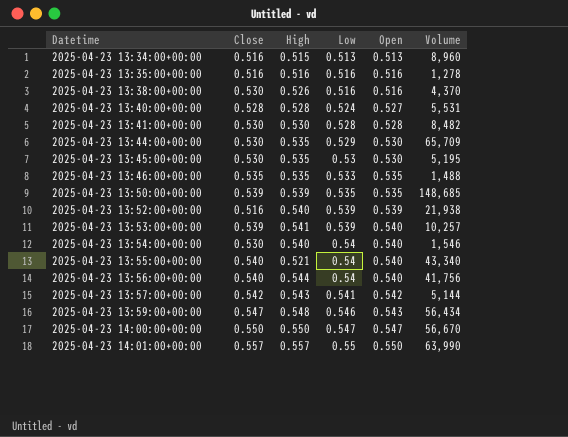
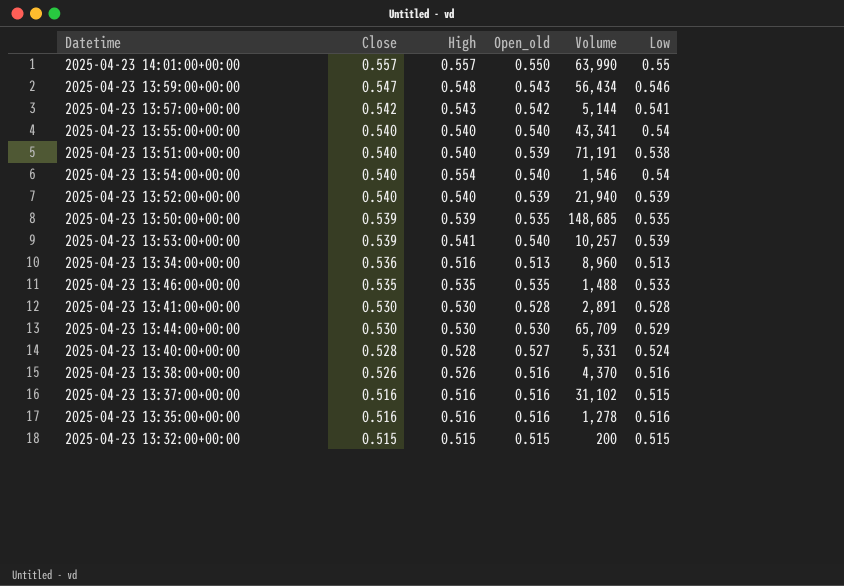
row order: Datetime ascending -> Close descending
column name: Open -> Open_old
column Low | position: 4 -> 6
row 2025-04-23 13:45:00+00:00: 0.530 | 0.535 | 0.53 | 0.530 | 5,195 -> none
row 2025-04-23 13:56:00+00:00: 0.540 | 0.544 | 0.54 | 0.540 | 41,756 -> none
row 2025-04-23 14:00:00+00:00: 0.550 | 0.550 | 0.547 | 0.547 | 56,670 -> none
2025-04-23 13:55:00+00:00 | High: 0.521 -> 0.540
2025-04-23 13:55:00+00:00 | Volume: 43,340 -> 43,341
row 2025-04-23 13:51:00+00:00: none -> 0.540 | 0.540 | 0.539 | 71,191 | 0.538
2025-04-23 13:54:00+00:00 | Close: 0.530 -> 0.540
2025-04-23 13:54:00+00:00 | High: 0.540 -> 0.554
2025-04-23 13:52:00+00:00 | Close: 0.516 -> 0.540
2025-04-23 13:52:00+00:00 | Volume: 21,938 -> 21,940
2025-04-23 13:34:00+00:00 | Close: 0.516 -> 0.536
2025-04-23 13:34:00+00:00 | High: 0.515 -> 0.516
2025-04-23 13:41:00+00:00 | Volume: 8,482 -> 2,891
2025-04-23 13:44:00+00:00 | High: 0.535 -> 0.530
2025-04-23 13:40:00+00:00 | Volume: 5,531 -> 5,331
2025-04-23 13:38:00+00:00 | Close: 0.530 -> 0.526
row 2025-04-23 13:37:00+00:00: none -> 0.516 | 0.516 | 0.516 | 31,102 | 0.515
row 2025-04-23 13:32:00+00:00: none -> 0.515 | 0.515 | 0.515 | 200 | 0.515

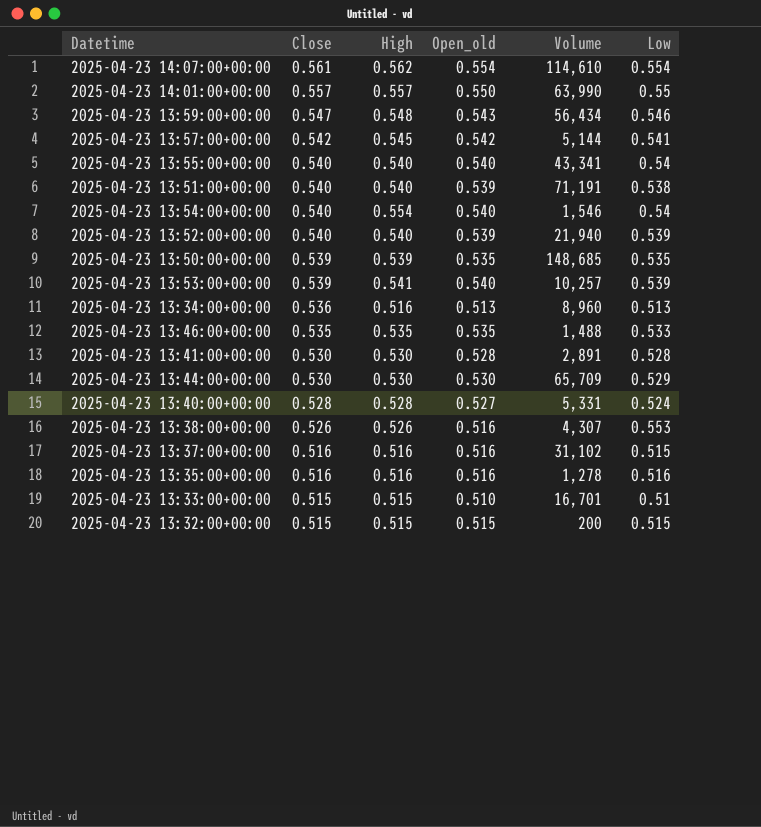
row 2025-04-23 14:07:00+00:00: none -> 0.561 | 0.562 | 0.554 | 114,610 | 0.554
2025-04-23 13:57:00+00:00 | High: 0.543 -> 0.545
2025-04-23 13:38:00+00:00 | Volume: 4,370 -> 4,307
2025-04-23 13:38:00+00:00 | Low: 0.516 -> 0.553
row 2025-04-23 13:33:00+00:00: none -> 0.515 | 0.515 | 0.510 | 16,701 | 0.51

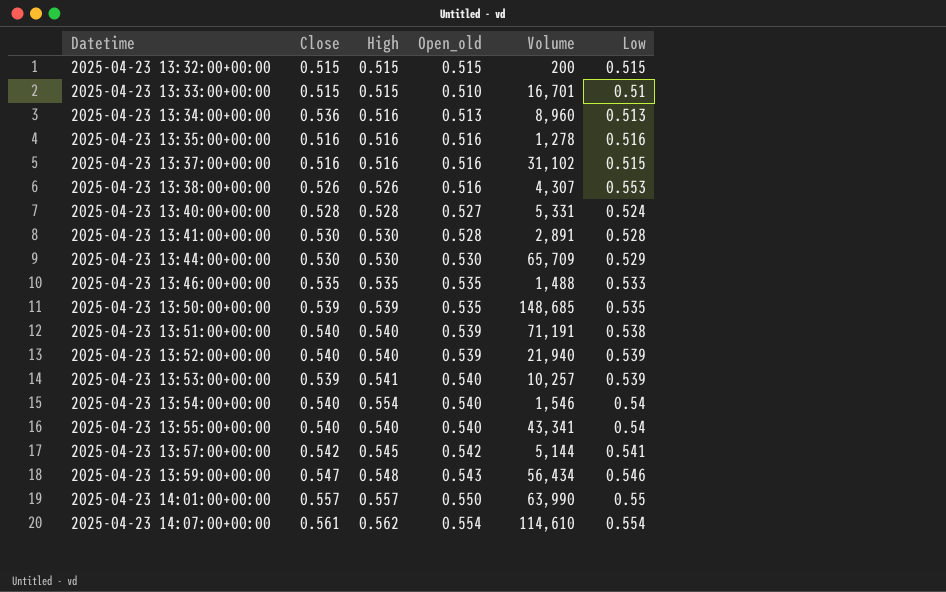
row order: Close descending -> Datetime ascending

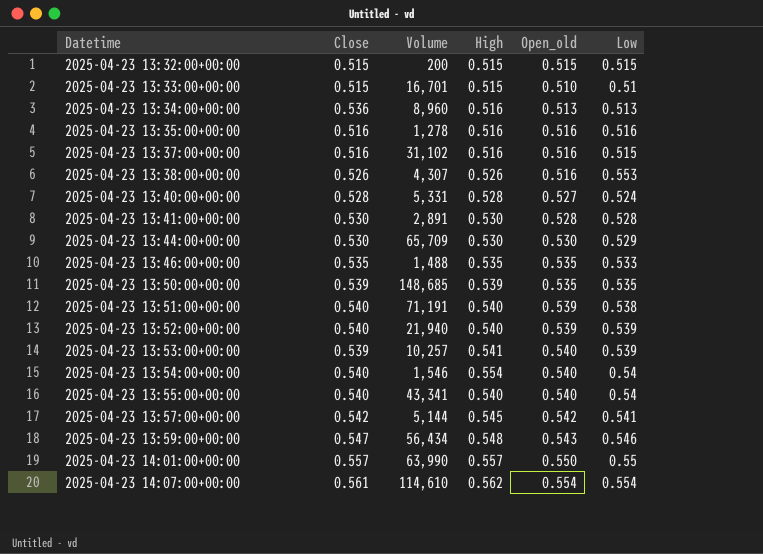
column Volume | position: 5 -> 3

